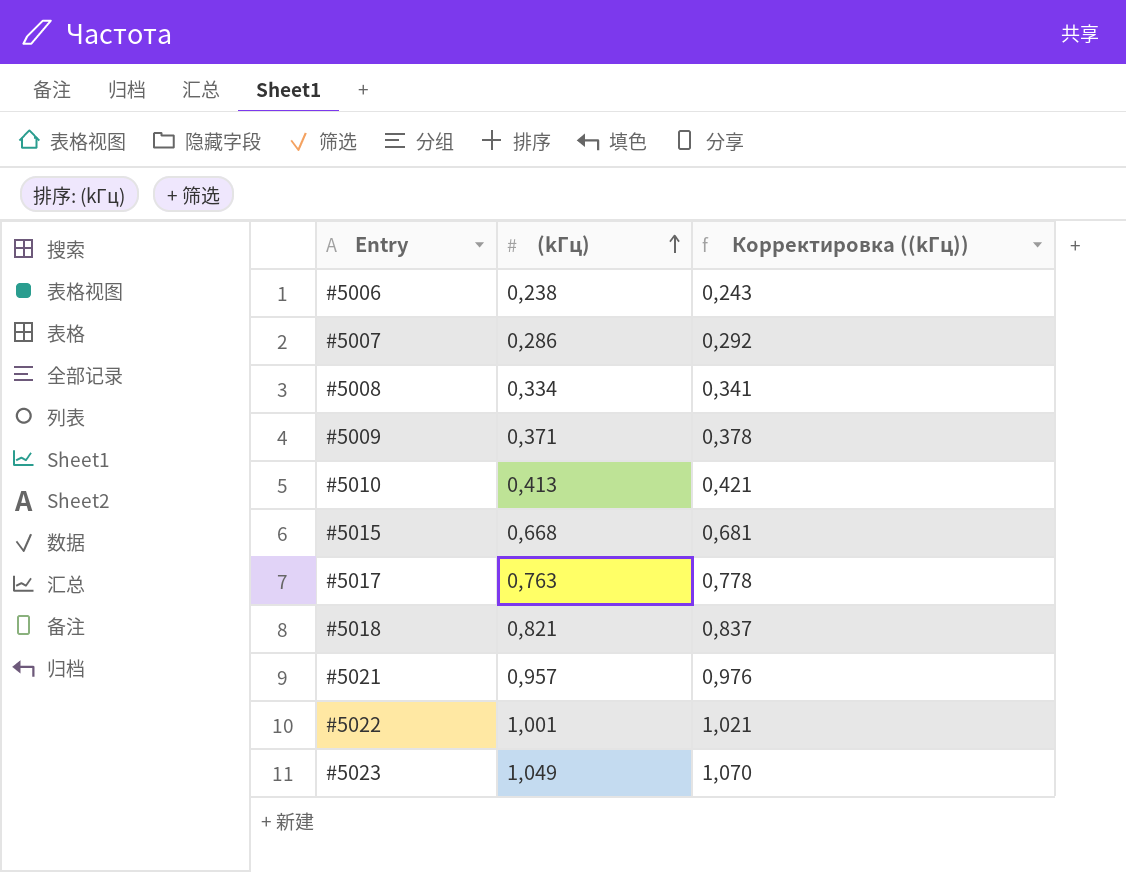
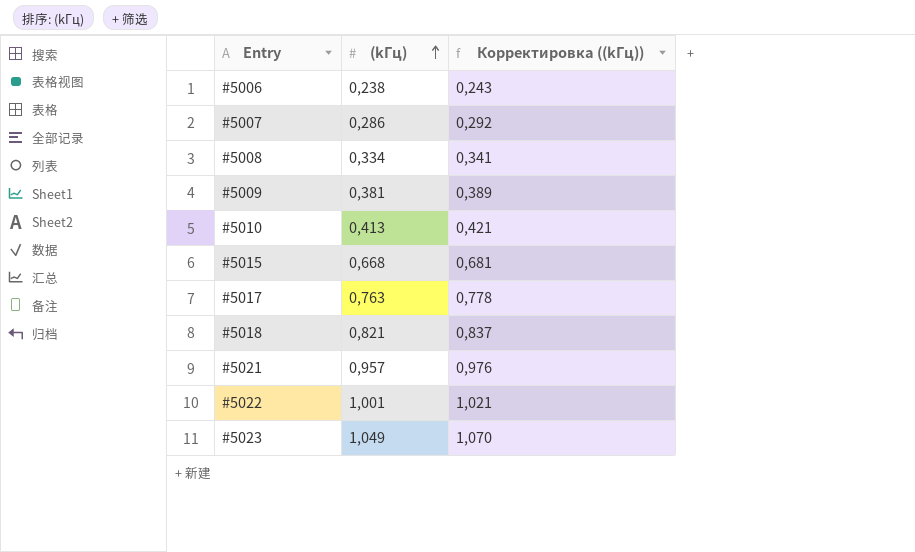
#5009 | (kГц): 0,371 -> 0,381
#5009 | Корректировка ((kГц)): 0,378 -> 0,389

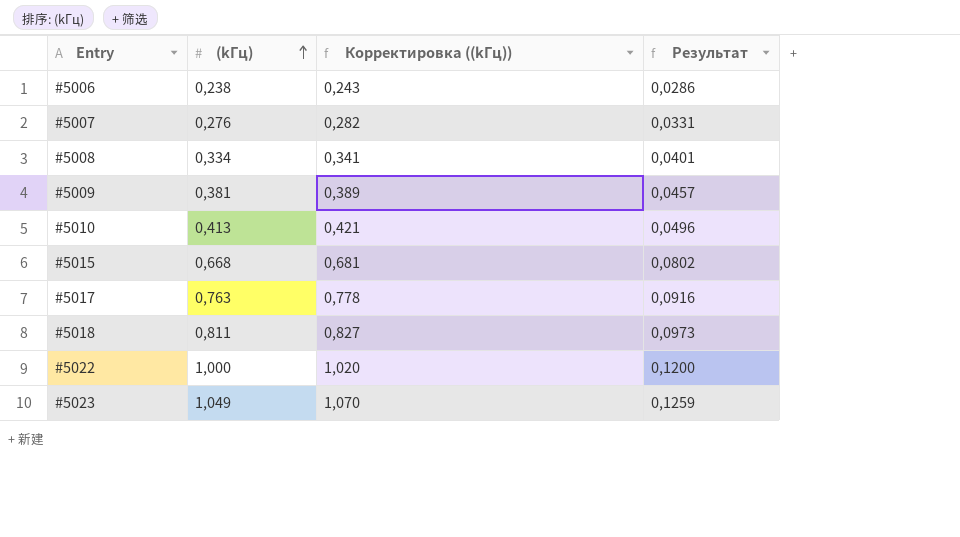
column Результат | formula: none -> [(kГц)] * 0,12
row #5021: 0,957 | 0,976 -> none
#5007 | (kГц): 0,286 -> 0,276
#5007 | Корректировка ((kГц)): 0,292 -> 0,282
#5018 | (kГц): 0,821 -> 0,811
#5018 | Корректировка ((kГц)): 0,837 -> 0,827
#5022 | (kГц): 1,001 -> 1,000
#5022 | Корректировка ((kГц)): 1,021 -> 1,020

